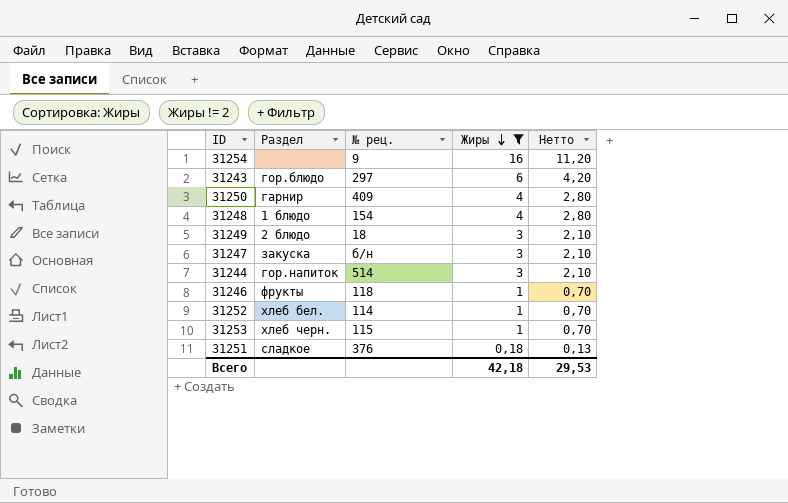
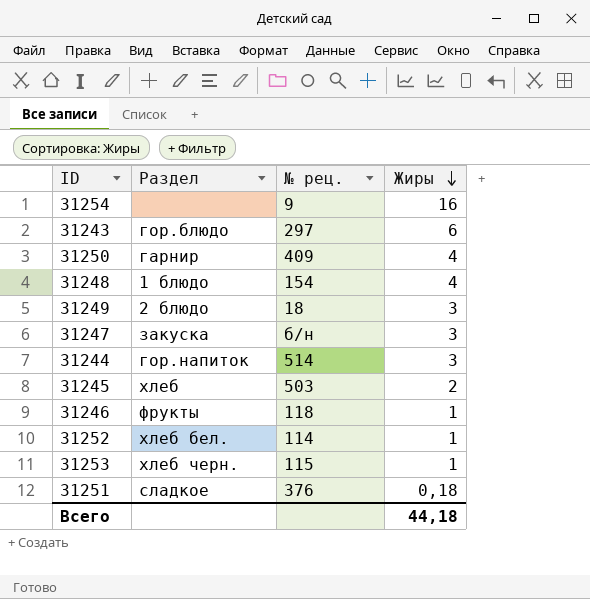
filter: Жиры != 2 -> none
column Нетто | formula: [Жиры] * 0,7 -> none
Всего | Жиры: 42,18 -> 44,18

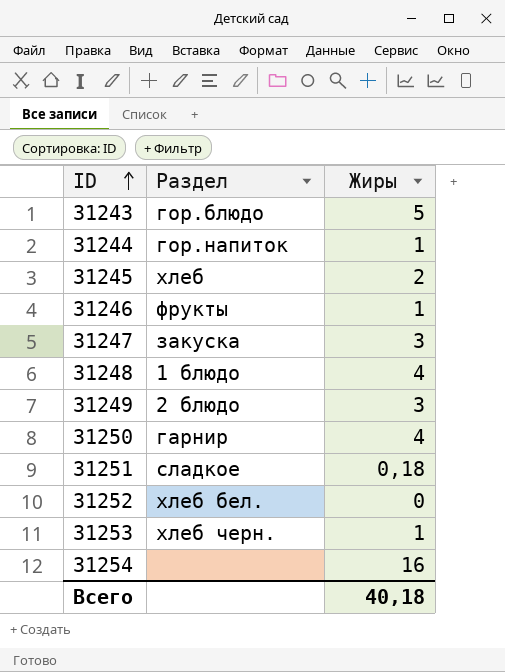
row order: Жиры descending -> ID ascending
column № рец. | position: 3 -> none
31243 | Жиры: 6 -> 5
31244 | Жиры: 3 -> 1
31252 | Жиры: 1 -> 0
Всего | Жиры: 44,18 -> 40,18

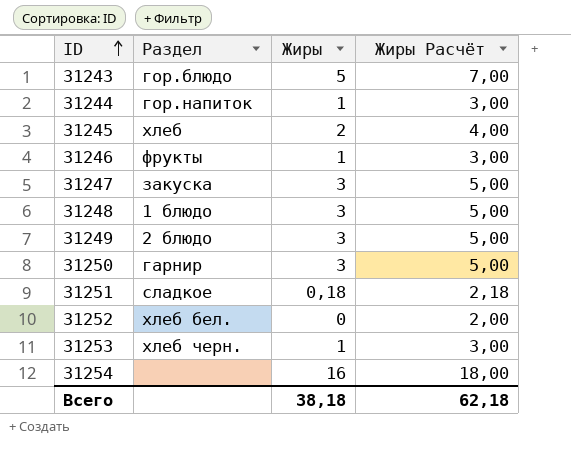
column Жиры Расчёт | formula: none -> [Жиры] + 2
31248 | Жиры: 4 -> 3
31250 | Жиры: 4 -> 3
Всего | Жиры: 40,18 -> 38,18

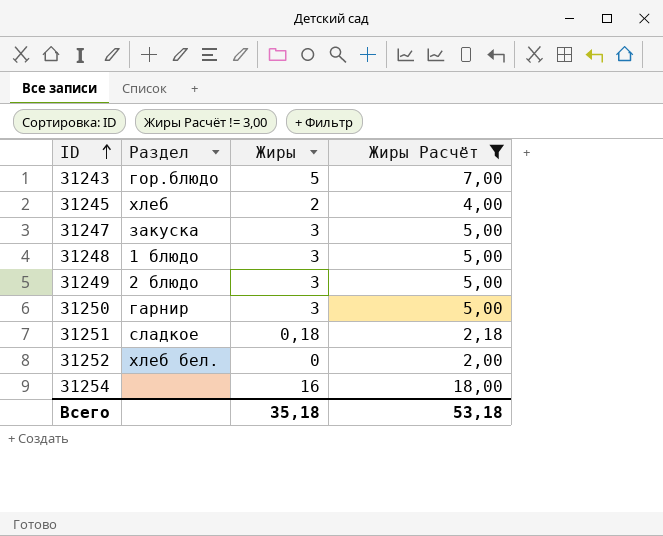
filter: none -> Жиры Расчёт != 3,00
Всего | Жиры: 38,18 -> 35,18
Всего | Жиры Расчёт: 62,18 -> 53,18

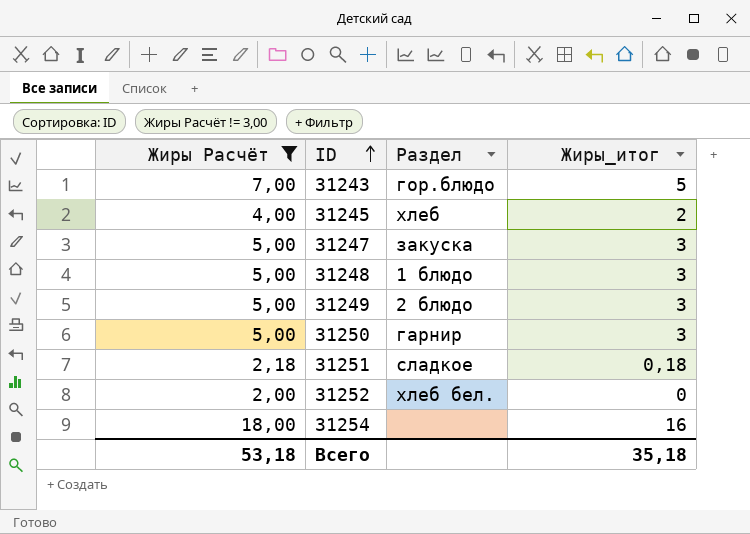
column Жиры Расчёт | position: 4 -> 1
column name: Жиры -> Жиры_итог

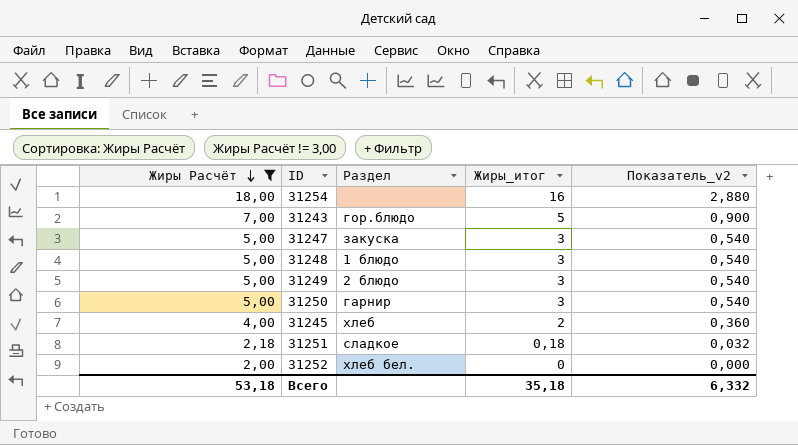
row order: ID ascending -> Жиры Расчёт descending
column Показатель_v2 | formula: none -> [Жиры_итог] * 0,18

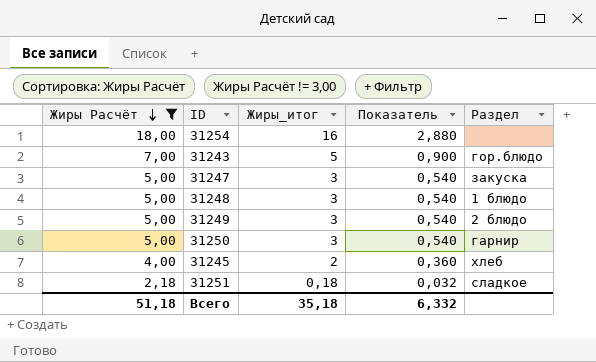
column name: Показатель_v2 -> Показатель
column Раздел | position: 3 -> 5
row 31252: 2,00 | хлеб бел. | 0 | 0,000 -> none
Всего | Жиры Расчёт: 53,18 -> 51,18

